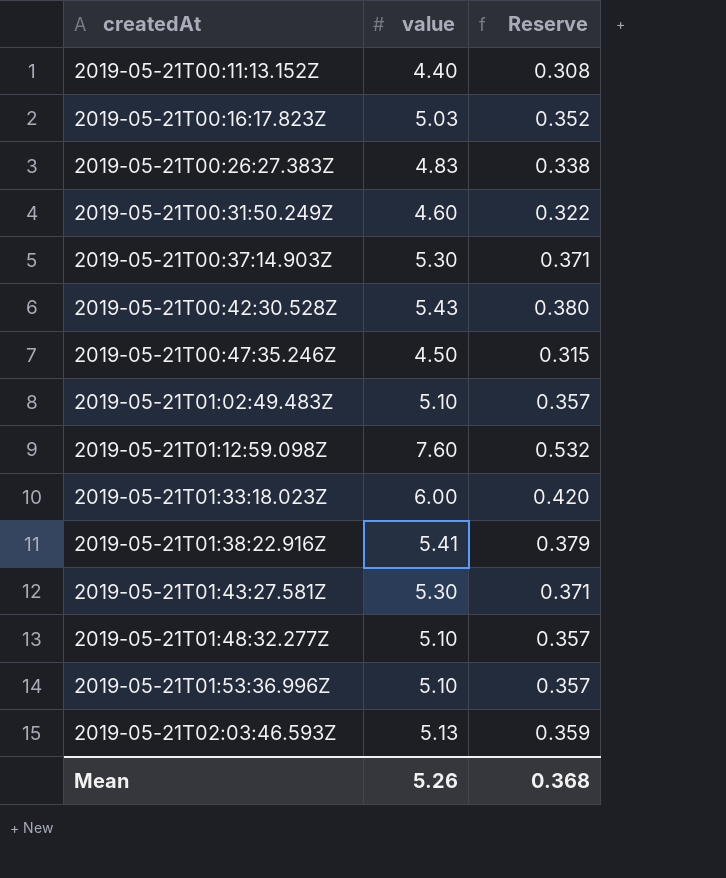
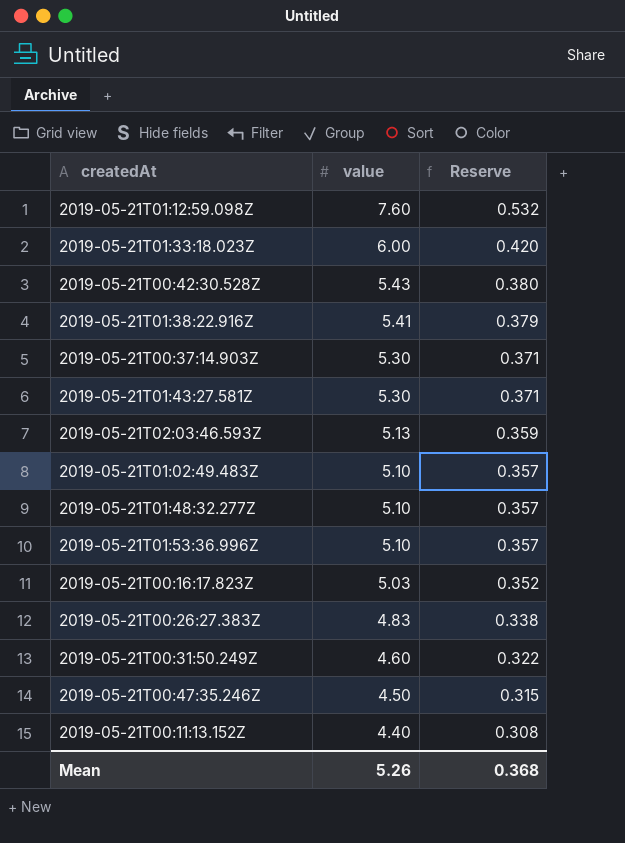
row order: createdAt ascending -> value descending

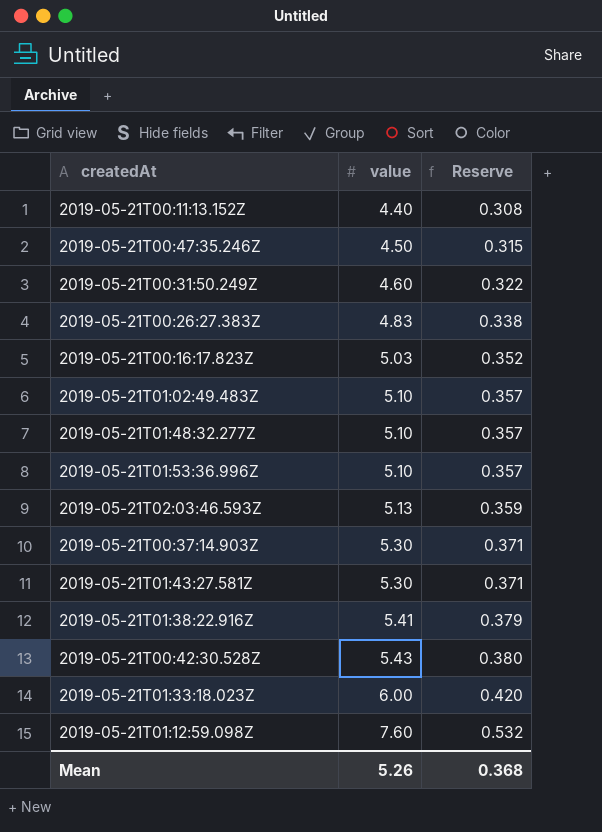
row order: value descending -> value ascending

